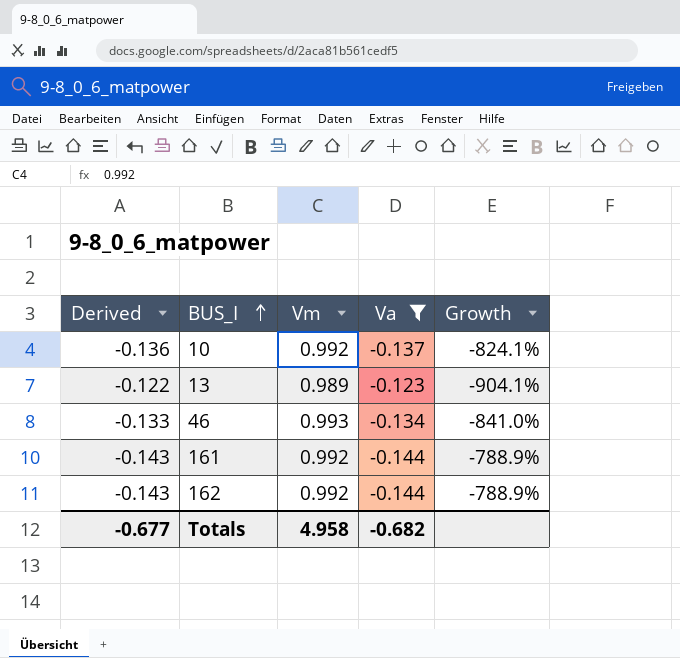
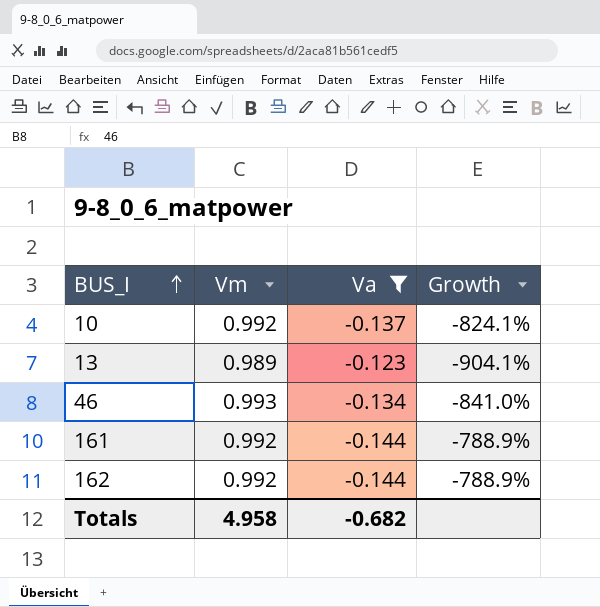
column Derived | formula: [Vm] * [Va] -> none

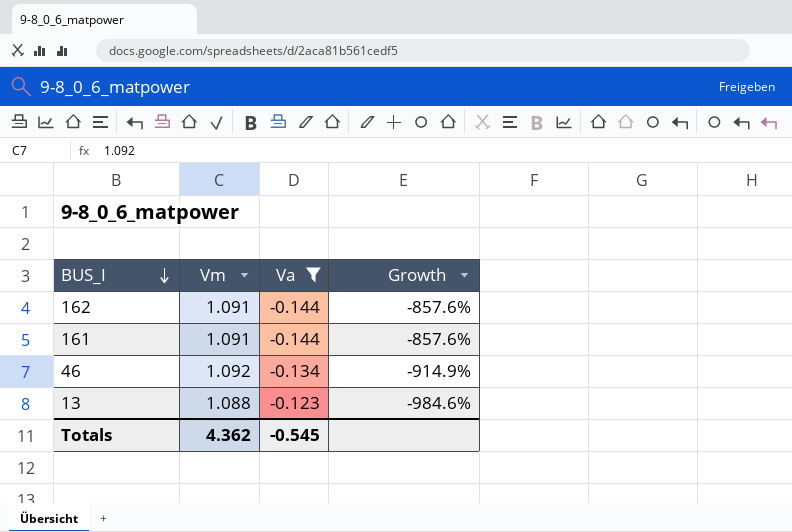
row order: BUS_I ascending -> BUS_I descending
row 10: 0.992 | -0.137 | -824.1% -> none
162 | Vm: 0.992 -> 1.091
162 | Growth: -788.9% -> -857.6%
161 | Vm: 0.992 -> 1.091
161 | Growth: -788.9% -> -857.6%
46 | Vm: 0.993 -> 1.092
46 | Growth: -841.0% -> -914.9%
13 | Vm: 0.989 -> 1.088
13 | Growth: -904.1% -> -984.6%
Totals | Vm: 4.958 -> 4.362
Totals | Va: -0.682 -> -0.545

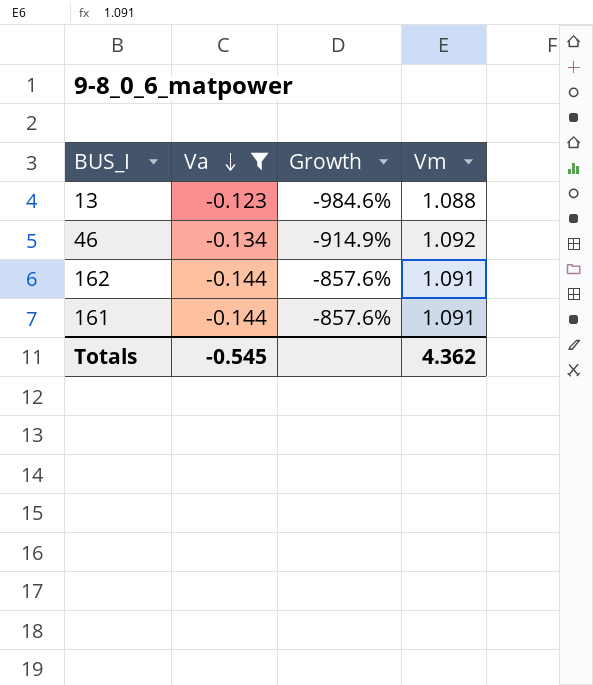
row order: BUS_I descending -> Va descending
column Vm | position: 2 -> 4

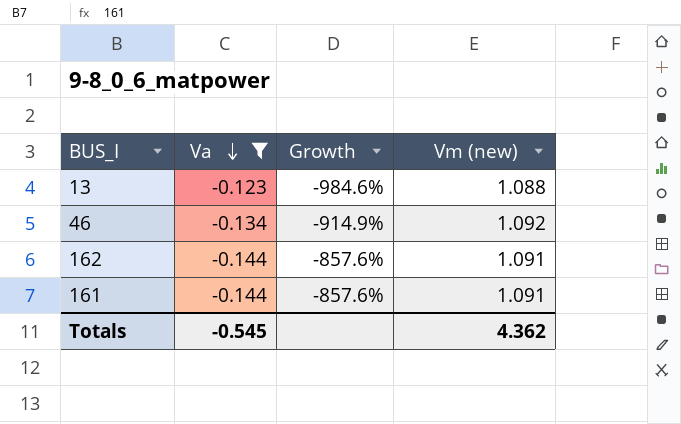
column name: Vm -> Vm (new)

